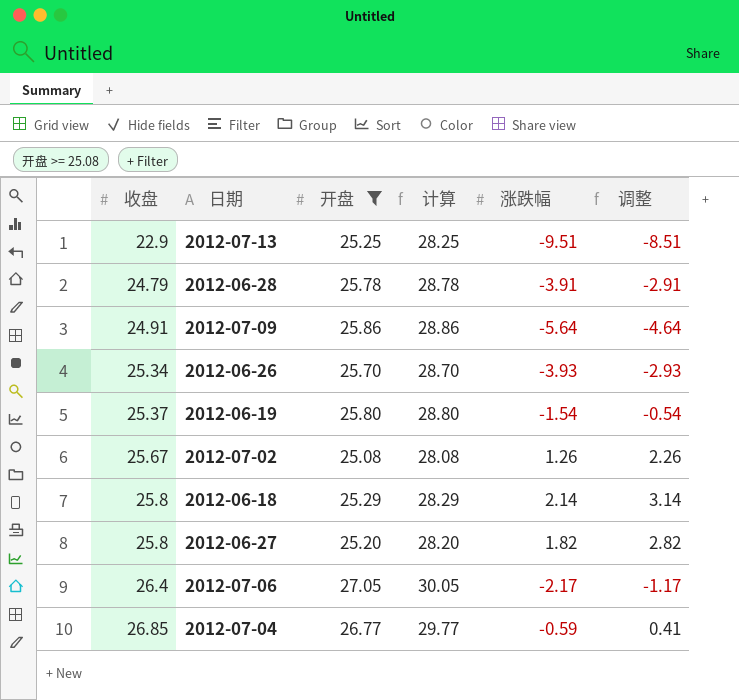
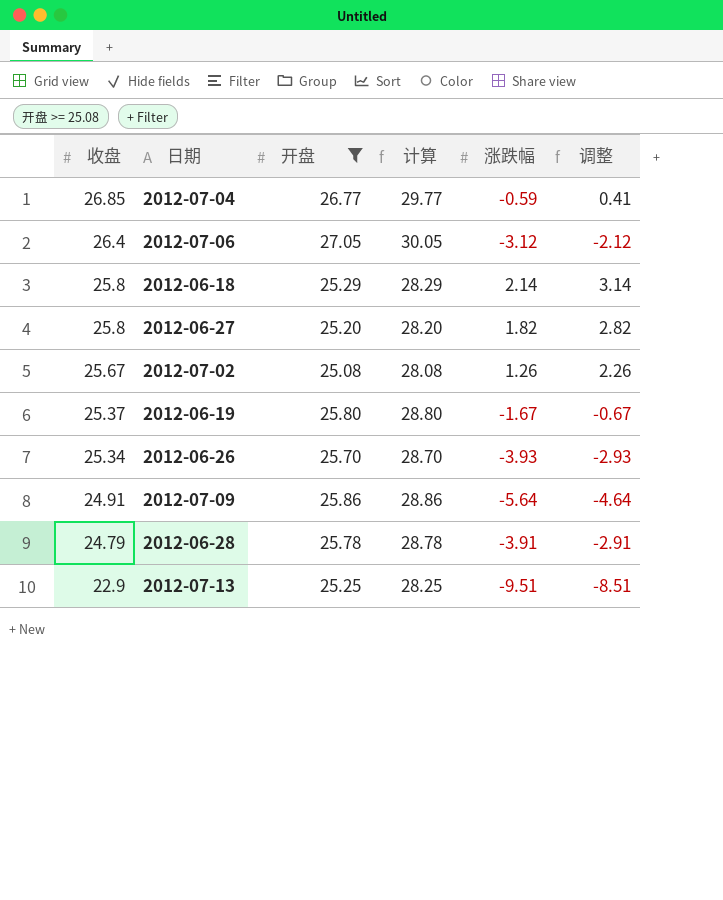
row order: 收盘 ascending -> 收盘 descending
2012-07-06 | 涨跌幅: -2.17 -> -3.12
2012-07-06 | 调整: -1.17 -> -2.12
2012-06-19 | 涨跌幅: -1.54 -> -1.67
2012-06-19 | 调整: -0.54 -> -0.67

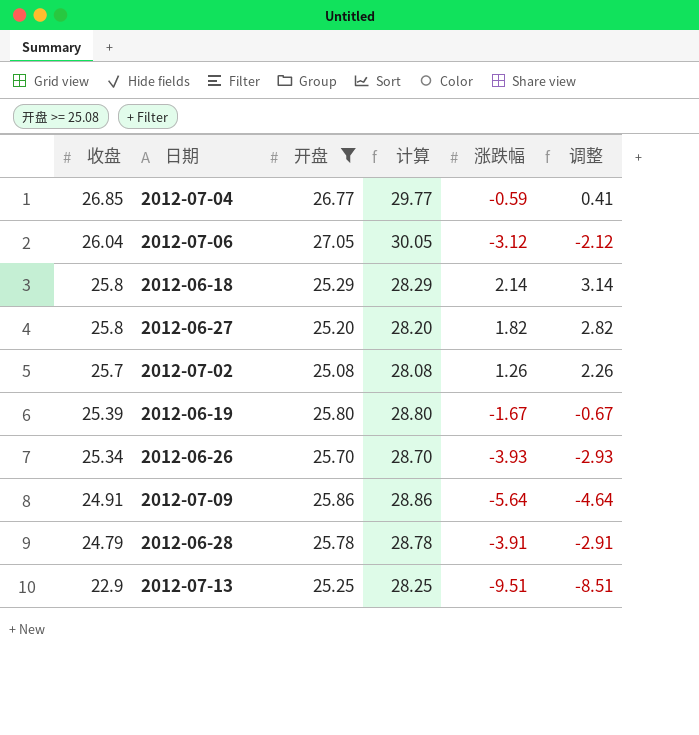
2012-07-06 | 收盘: 26.4 -> 26.04
2012-07-02 | 收盘: 25.67 -> 25.7
2012-06-19 | 收盘: 25.37 -> 25.39

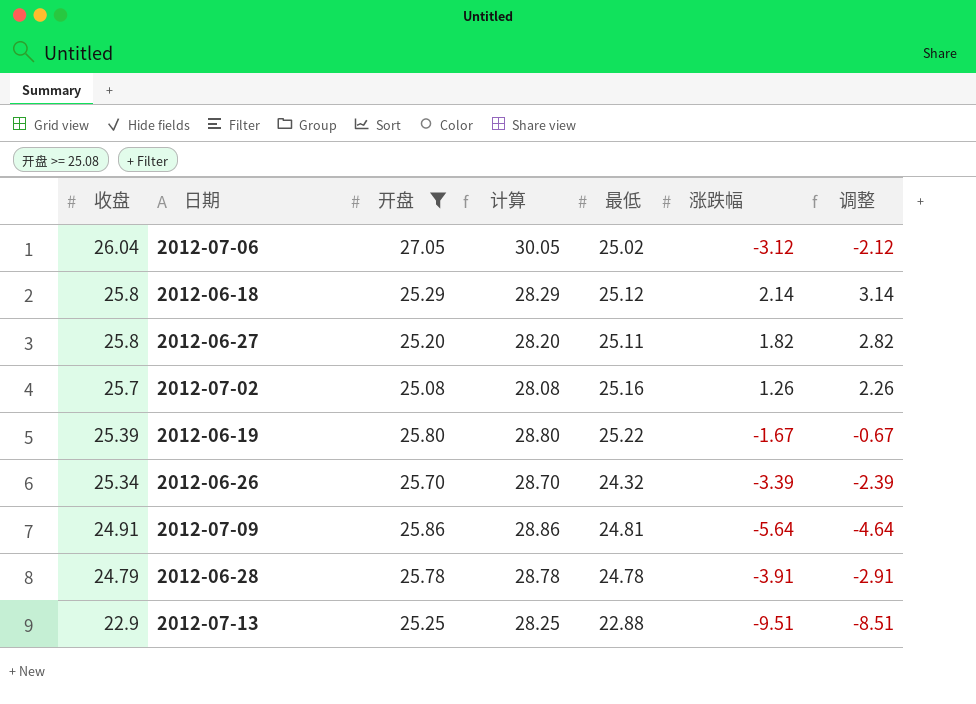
column 最低 | position: none -> 5
row 2012-07-04: 26.85 | 26.77 | 29.77 | -0.59 | 0.41 -> none
2012-06-26 | 涨跌幅: -3.93 -> -3.39
2012-06-26 | 调整: -2.93 -> -2.39

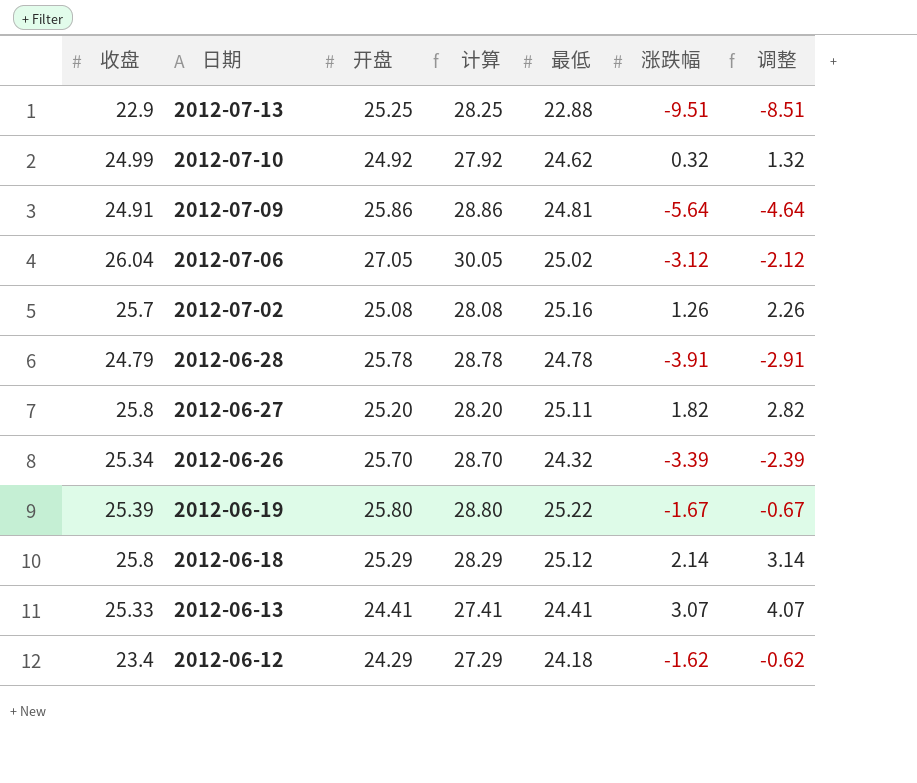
filter: 开盘 >= 25.08 -> none
row order: 收盘 descending -> 日期 descending

